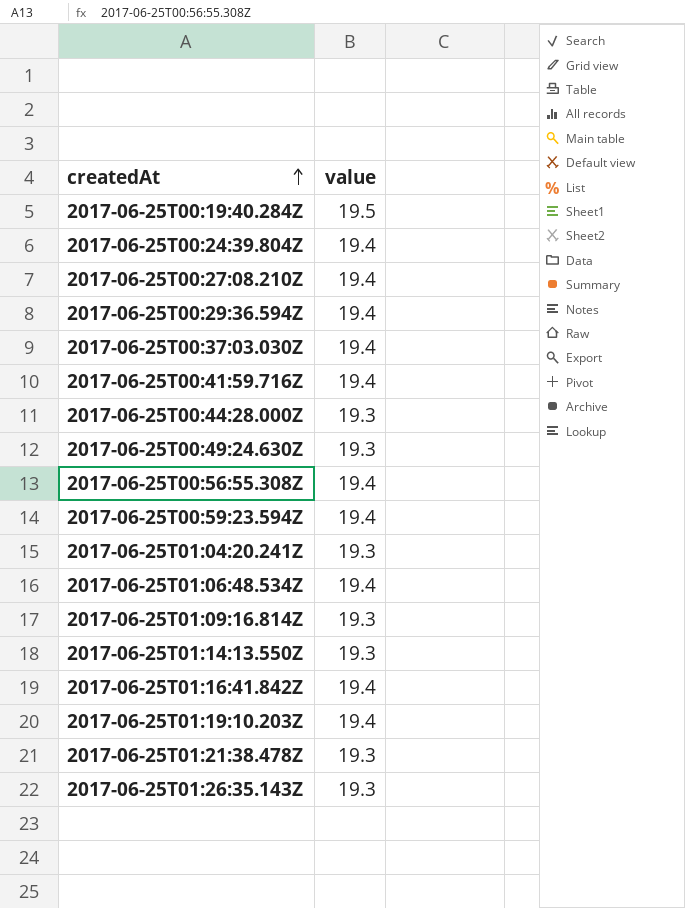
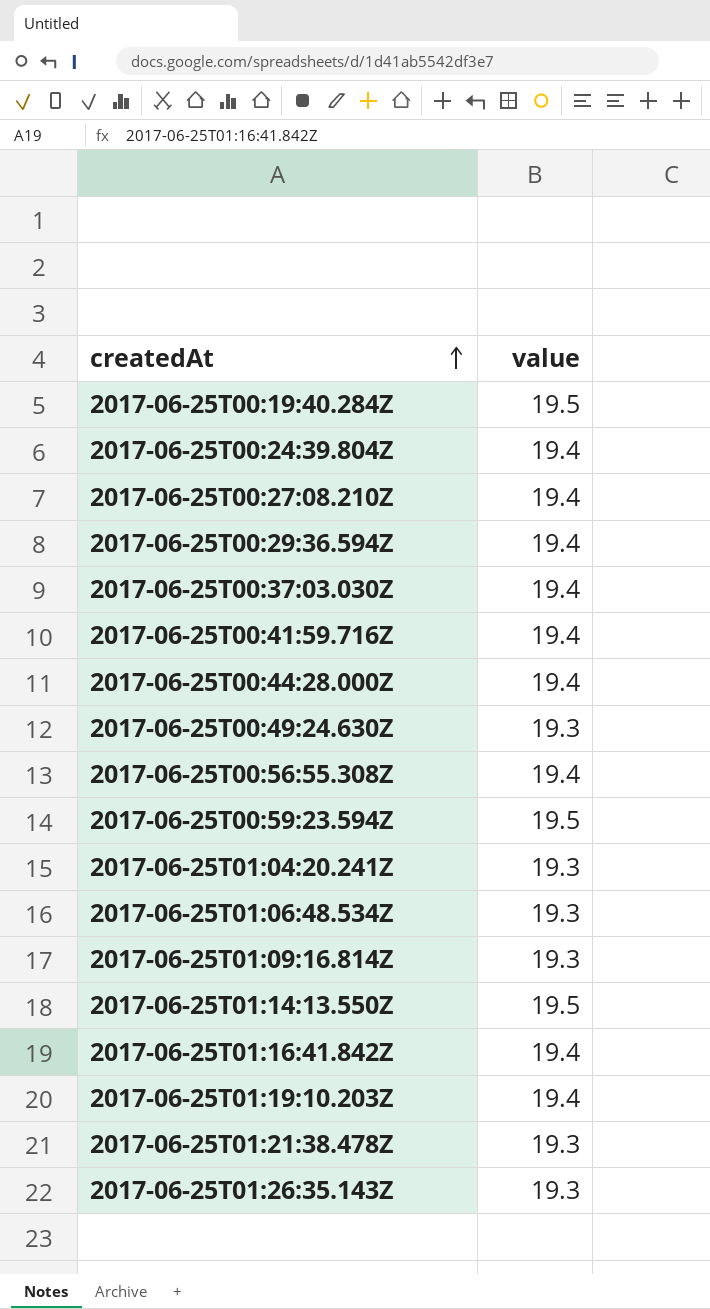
2017-06-25T00:44:28.000Z | value: 19.3 -> 19.4
2017-06-25T00:59:23.594Z | value: 19.4 -> 19.5
2017-06-25T01:06:48.534Z | value: 19.4 -> 19.3
2017-06-25T01:14:13.550Z | value: 19.3 -> 19.5

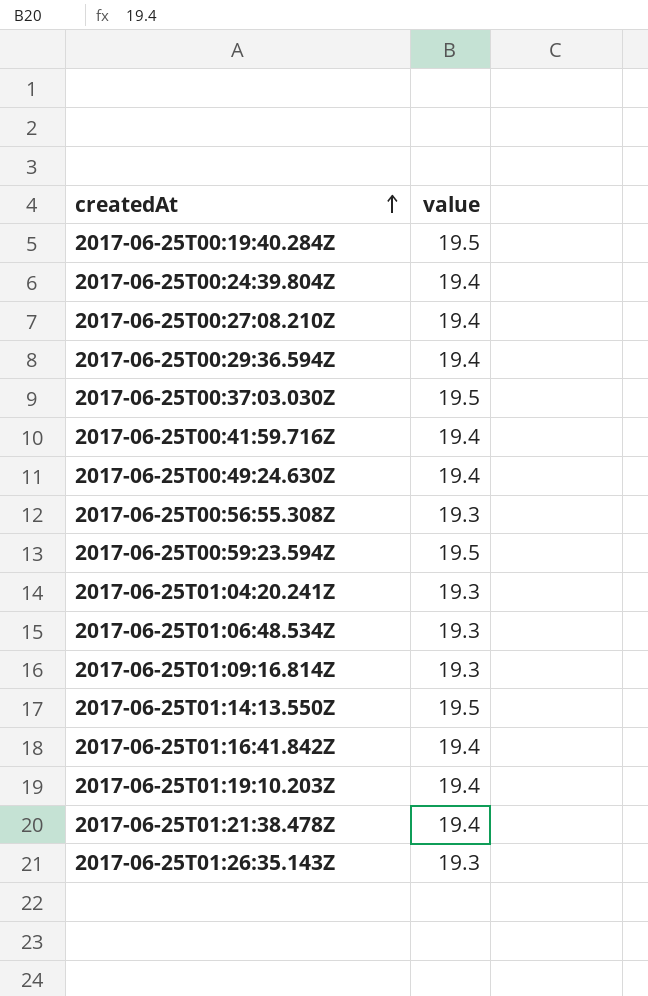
row 2017-06-25T00:44:28.000Z: 19.4 -> none
2017-06-25T00:37:03.030Z | value: 19.4 -> 19.5
2017-06-25T00:49:24.630Z | value: 19.3 -> 19.4
2017-06-25T00:56:55.308Z | value: 19.4 -> 19.3
2017-06-25T01:21:38.478Z | value: 19.3 -> 19.4

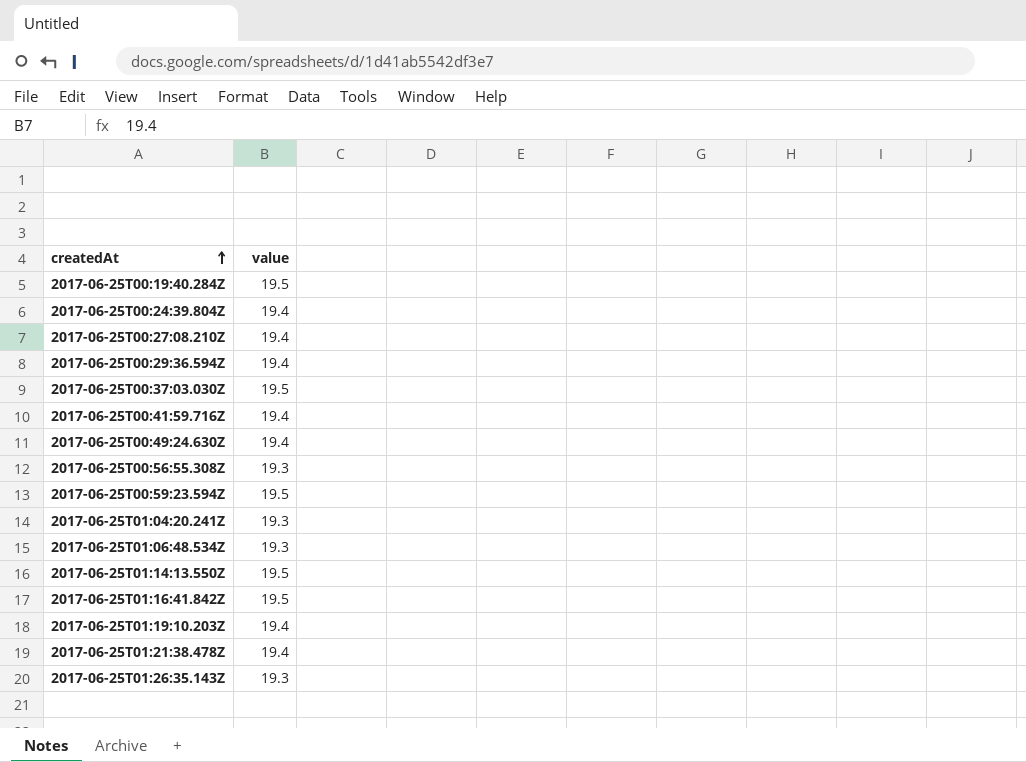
row 2017-06-25T01:09:16.814Z: 19.3 -> none
2017-06-25T01:16:41.842Z | value: 19.4 -> 19.5

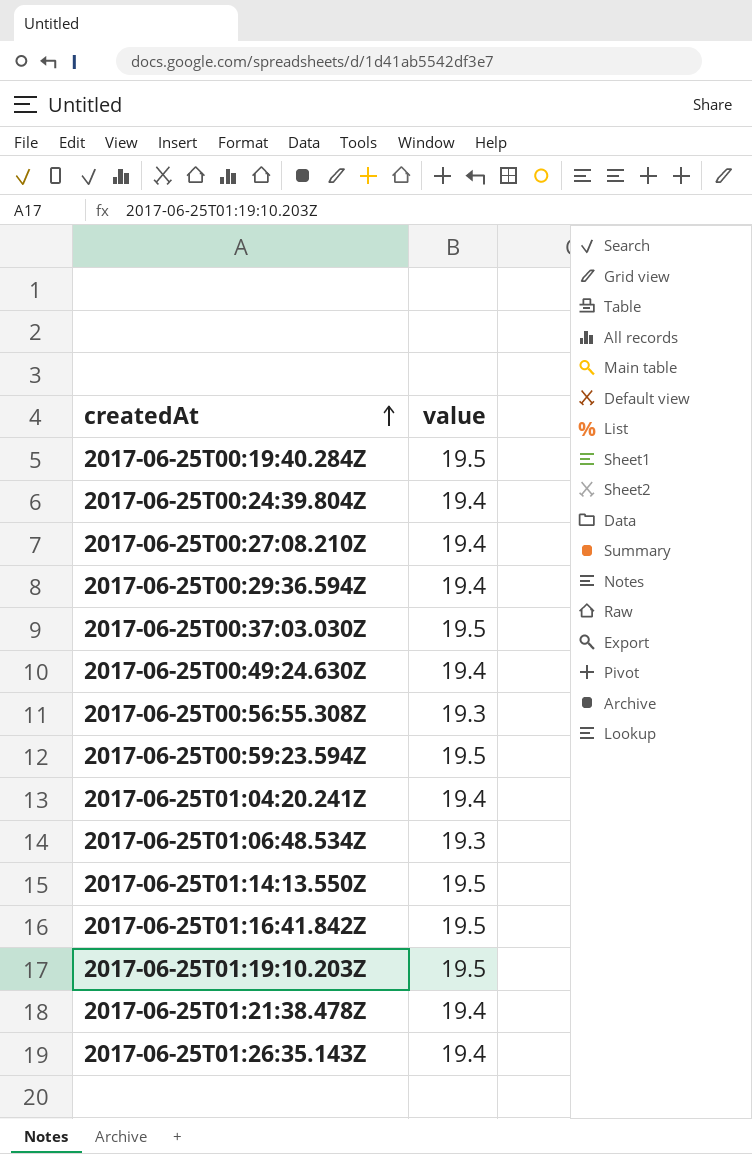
row 2017-06-25T00:41:59.716Z: 19.4 -> none
2017-06-25T01:04:20.241Z | value: 19.3 -> 19.4
2017-06-25T01:19:10.203Z | value: 19.4 -> 19.5
2017-06-25T01:26:35.143Z | value: 19.3 -> 19.4

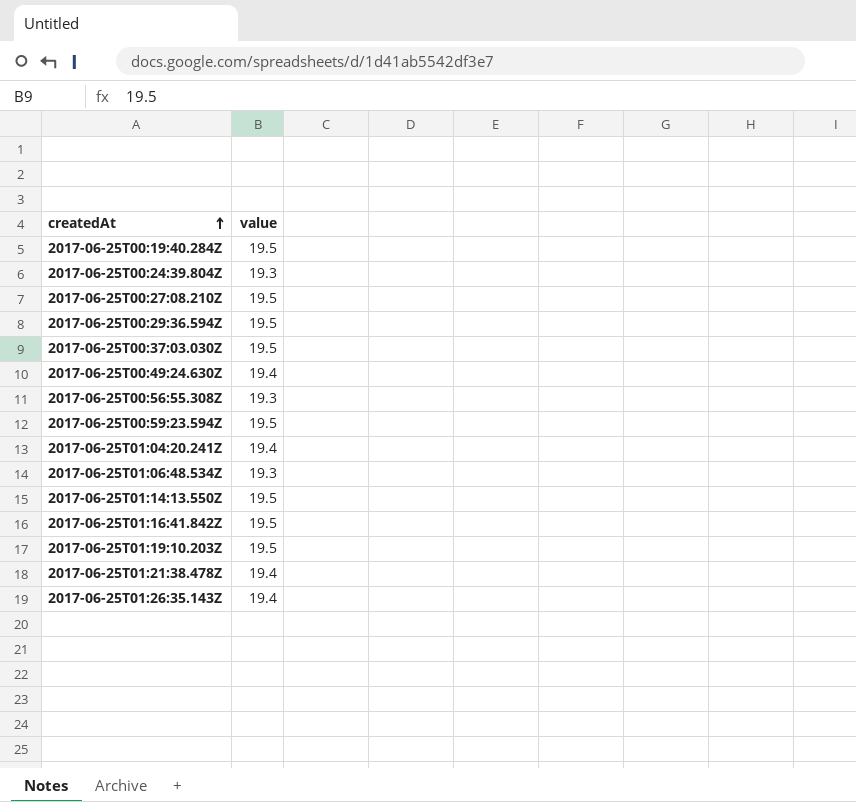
2017-06-25T00:24:39.804Z | value: 19.4 -> 19.3
2017-06-25T00:27:08.210Z | value: 19.4 -> 19.5
2017-06-25T00:29:36.594Z | value: 19.4 -> 19.5

